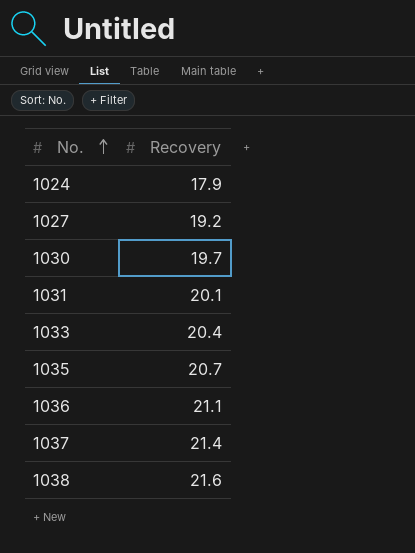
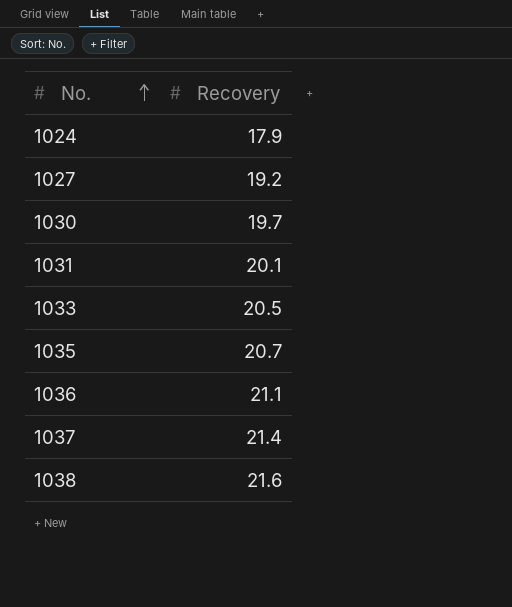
1033 | Recovery: 20.4 -> 20.5

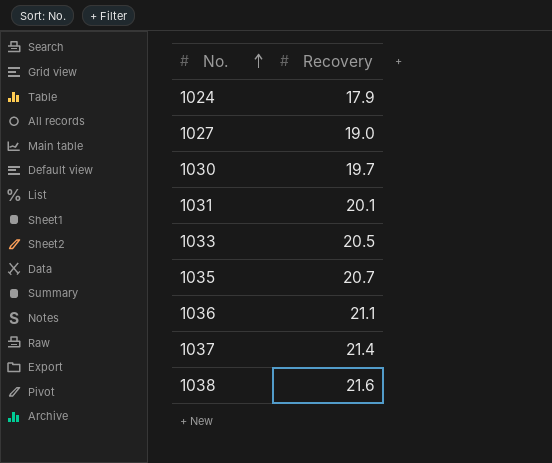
1027 | Recovery: 19.2 -> 19.0

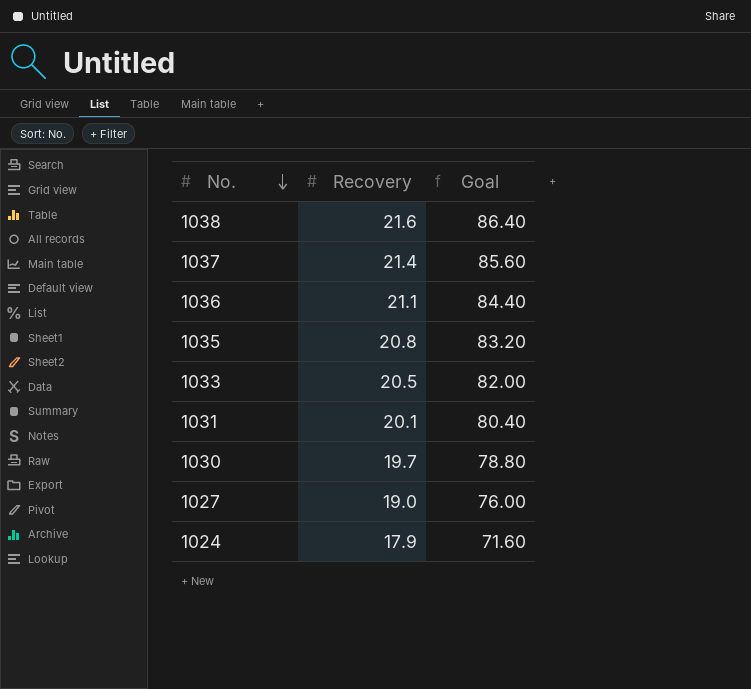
row order: No. ascending -> No. descending
column Goal | formula: none -> [Recovery] * 4
1035 | Recovery: 20.7 -> 20.8

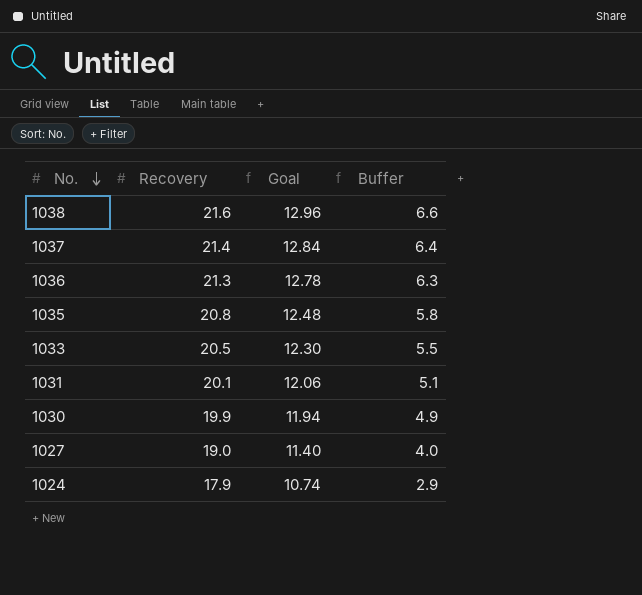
column Goal | formula: [Recovery] * 4 -> [Recovery] * 0.6
column Buffer | formula: none -> [Recovery] - 15
1036 | Recovery: 21.1 -> 21.3
1030 | Recovery: 19.7 -> 19.9

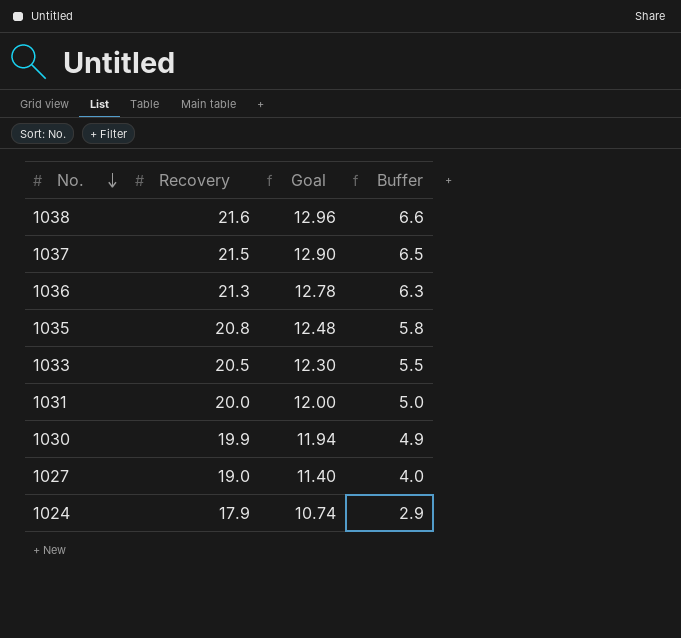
1037 | Recovery: 21.4 -> 21.5
1037 | Goal: 12.84 -> 12.90
1037 | Buffer: 6.4 -> 6.5
1031 | Recovery: 20.1 -> 20.0
1031 | Goal: 12.06 -> 12.00
1031 | Buffer: 5.1 -> 5.0

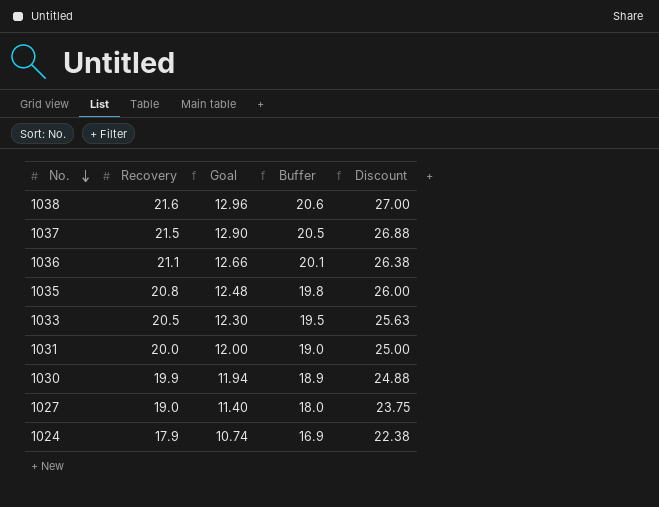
column Buffer | formula: [Recovery] - 15 -> [Recovery] - 1
column Discount | formula: none -> [Recovery] * 1.25
1036 | Recovery: 21.3 -> 21.1
1036 | Goal: 12.78 -> 12.66

